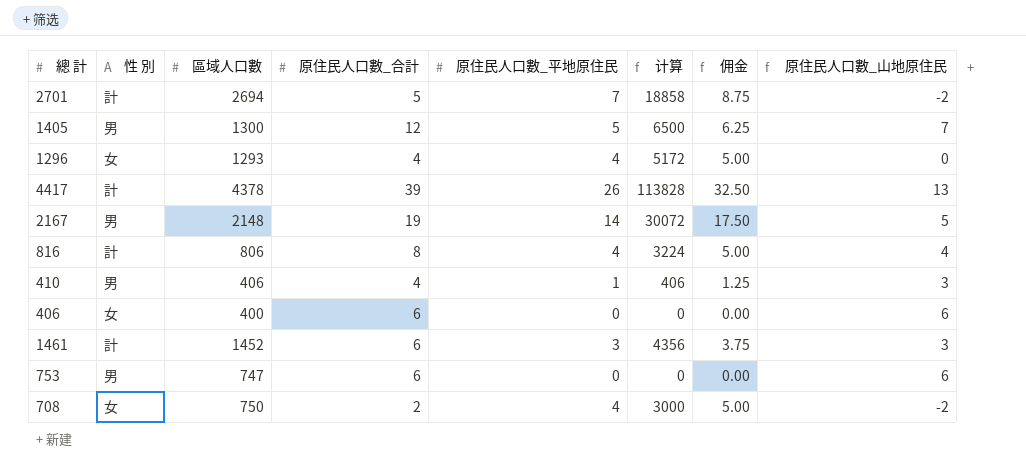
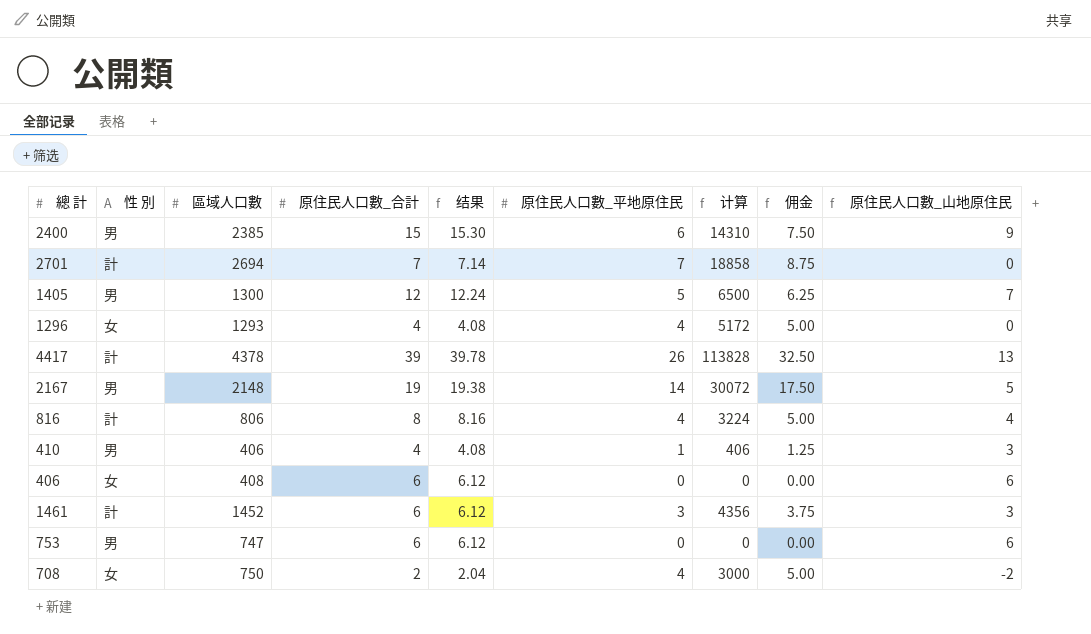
column 结果 | formula: none -> [原住民人口數_合計] * 1.02
row 2400: none -> 男 | 2385 | 15 | 15.30 | 6 | 14310 | 7.50 | 9
2701 | 原住民人口數_合計: 5 -> 7
2701 | 原住民人口數_山地原住民: -2 -> 0
406 | 區域人口數: 400 -> 408

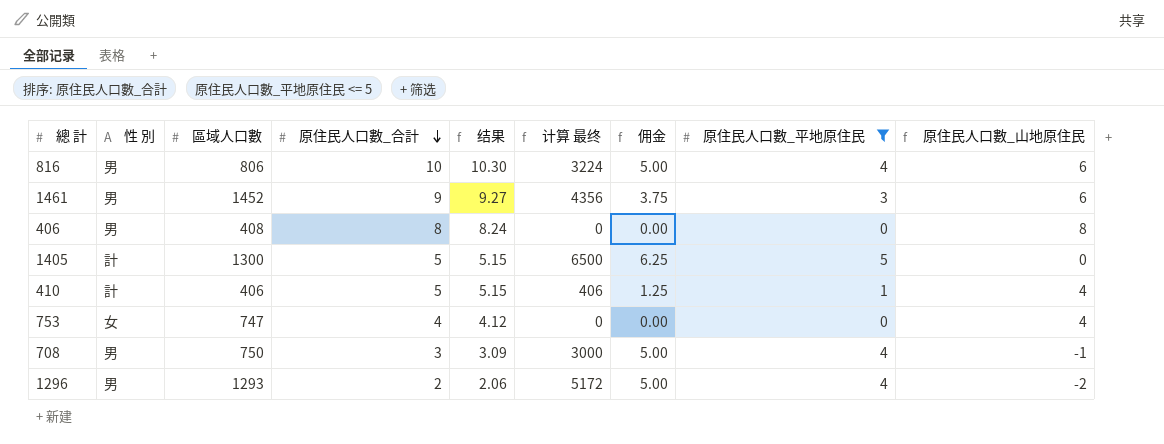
filter: none -> 原住民人口數_平地原住民 <= 5
row order: none -> 原住民人口數_合計 descending
column 结果 | formula: [原住民人口數_合計] * 1.02 -> [原住民人口數_合計] * 1.03
column name: 计算 -> 计算 最终
column 原住民人口數_平地原住民 | position: 6 -> 8
816 | 性 別: 計 -> 男
816 | 原住民人口數_合計: 8 -> 10
816 | 原住民人口數_山地原住民: 4 -> 6
1461 | 性 別: 計 -> 男
1461 | 原住民人口數_合計: 6 -> 9
1461 | 原住民人口數_山地原住民: 3 -> 6
406 | 性 別: 女 -> 男
406 | 原住民人口數_合計: 6 -> 8
406 | 原住民人口數_山地原住民: 6 -> 8
1405 | 性 別: 男 -> 計
1405 | 原住民人口數_合計: 12 -> 5
1405 | 原住民人口數_山地原住民: 7 -> 0
410 | 性 別: 男 -> 計
410 | 原住民人口數_合計: 4 -> 5
410 | 原住民人口數_山地原住民: 3 -> 4
753 | 性 別: 男 -> 女
753 | 原住民人口數_合計: 6 -> 4
753 | 原住民人口數_山地原住民: 6 -> 4
708 | 性 別: 女 -> 男
708 | 原住民人口數_合計: 2 -> 3
708 | 原住民人口數_山地原住民: -2 -> -1
1296 | 性 別: 女 -> 男
1296 | 原住民人口數_合計: 4 -> 2
1296 | 原住民人口數_山地原住民: 0 -> -2

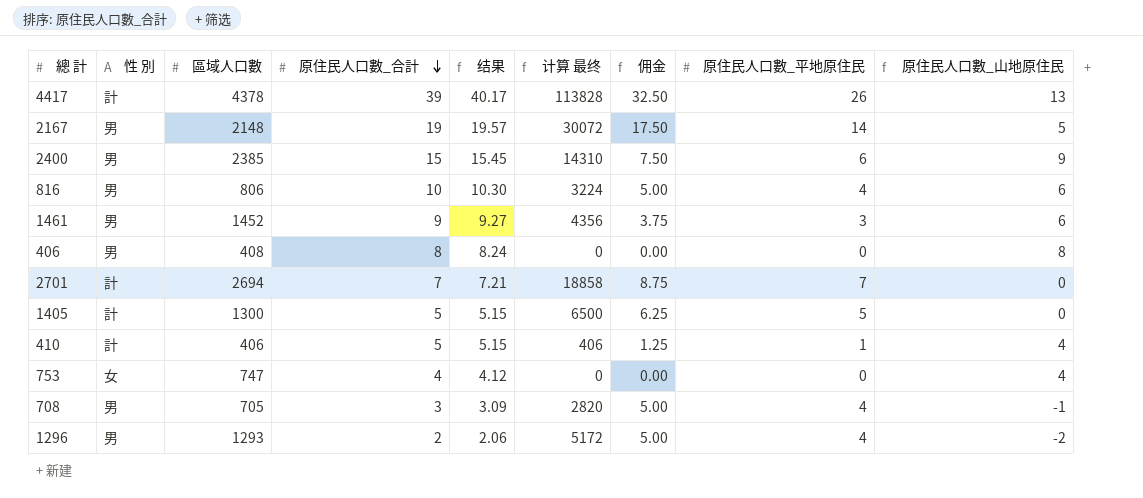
filter: 原住民人口數_平地原住民 <= 5 -> none
708 | 區域人口數: 750 -> 705
708 | 计算 最终: 3000 -> 2820

